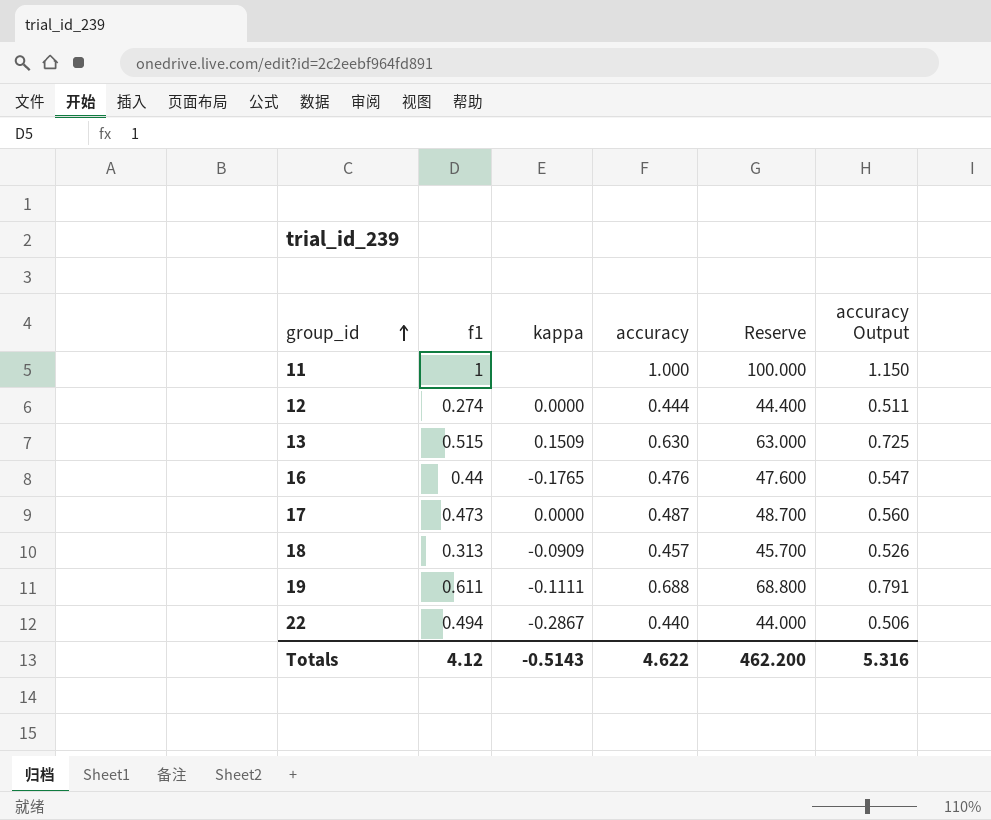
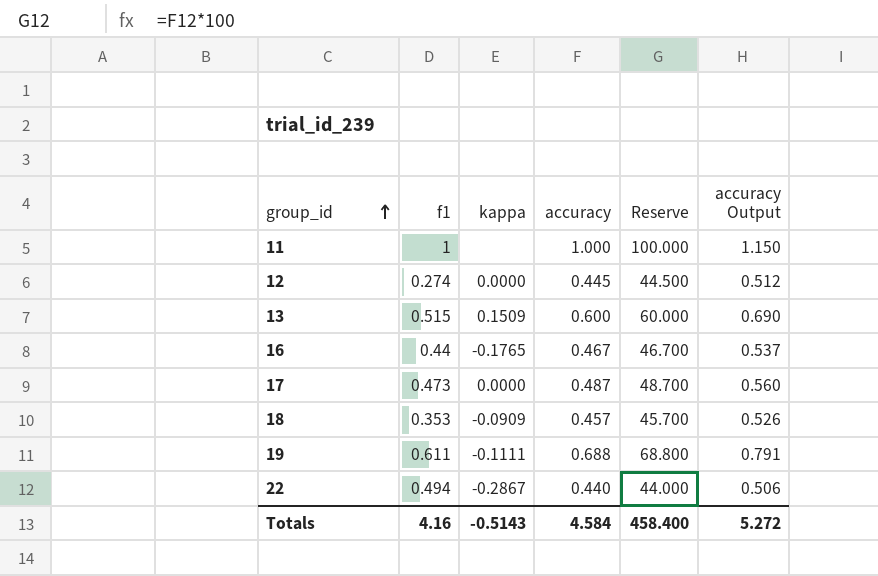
12 | accuracy: 0.444 -> 0.445
12 | Reserve: 44.400 -> 44.500
12 | accuracy Output: 0.511 -> 0.512
13 | accuracy: 0.630 -> 0.600
13 | Reserve: 63.000 -> 60.000
13 | accuracy Output: 0.725 -> 0.690
16 | accuracy: 0.476 -> 0.467
16 | Reserve: 47.600 -> 46.700
16 | accuracy Output: 0.547 -> 0.537
18 | f1: 0.313 -> 0.353
Totals | f1: 4.12 -> 4.16
Totals | accuracy: 4.622 -> 4.584
Totals | Reserve: 462.200 -> 458.400
Totals | accuracy Output: 5.316 -> 5.272

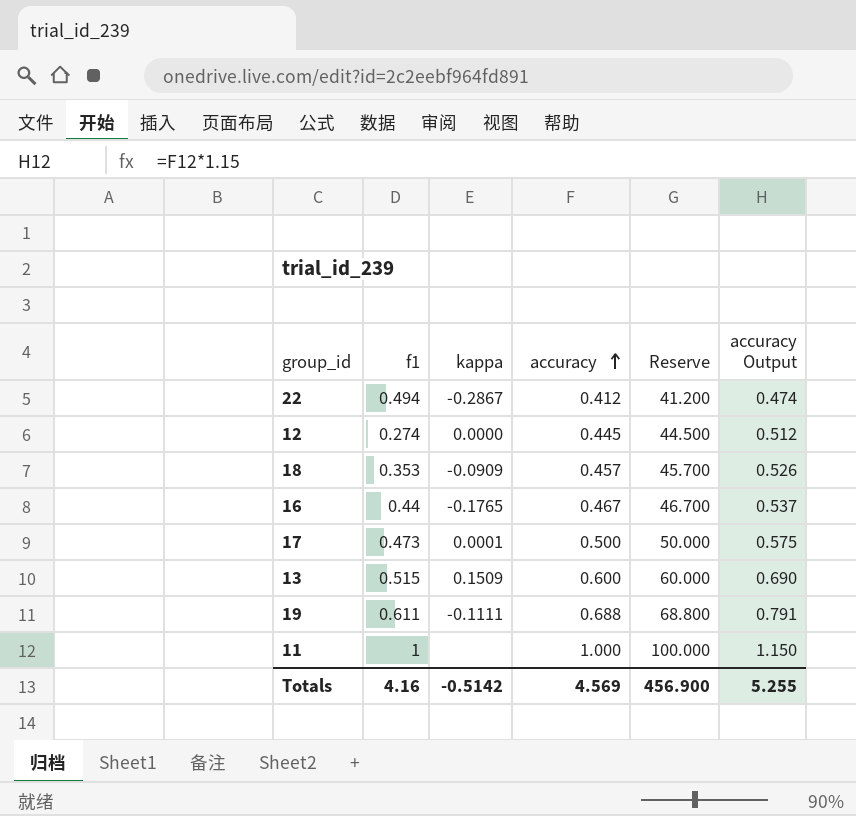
row order: group_id ascending -> accuracy ascending
22 | accuracy: 0.440 -> 0.412
22 | Reserve: 44.000 -> 41.200
22 | accuracy Output: 0.506 -> 0.474
17 | kappa: 0.0000 -> 0.0001
17 | accuracy: 0.487 -> 0.500
17 | Reserve: 48.700 -> 50.000
17 | accuracy Output: 0.560 -> 0.575
Totals | kappa: -0.5143 -> -0.5142
Totals | accuracy: 4.584 -> 4.569
Totals | Reserve: 458.400 -> 456.900
Totals | accuracy Output: 5.272 -> 5.255

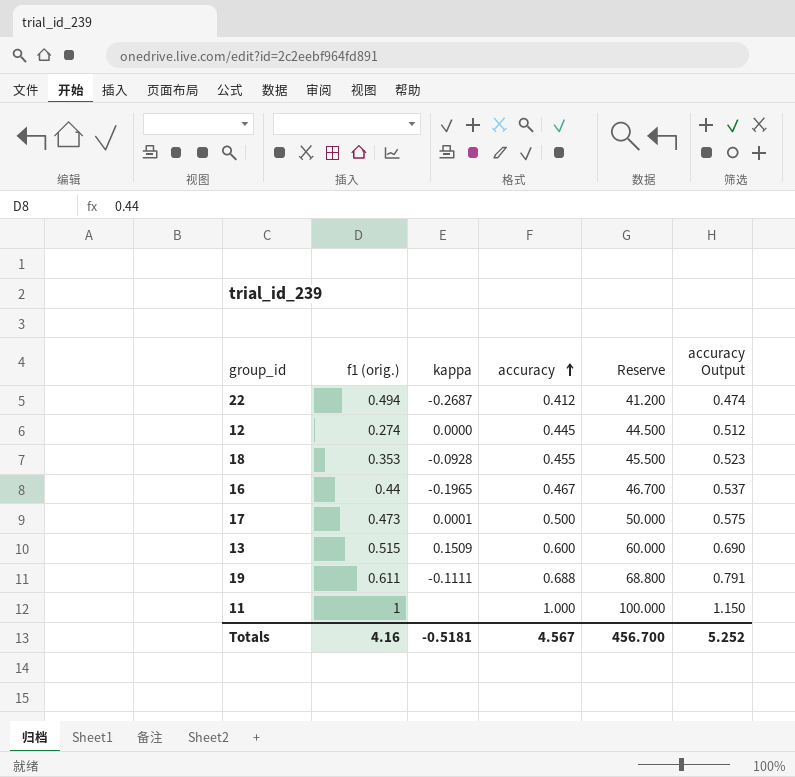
column name: f1 -> f1 (orig.)
22 | kappa: -0.2867 -> -0.2687
18 | kappa: -0.0909 -> -0.0928
18 | accuracy: 0.457 -> 0.455
18 | Reserve: 45.700 -> 45.500
18 | accuracy Output: 0.526 -> 0.523
16 | kappa: -0.1765 -> -0.1965
Totals | kappa: -0.5142 -> -0.5181
Totals | accuracy: 4.569 -> 4.567
Totals | Reserve: 456.900 -> 456.700
Totals | accuracy Output: 5.255 -> 5.252

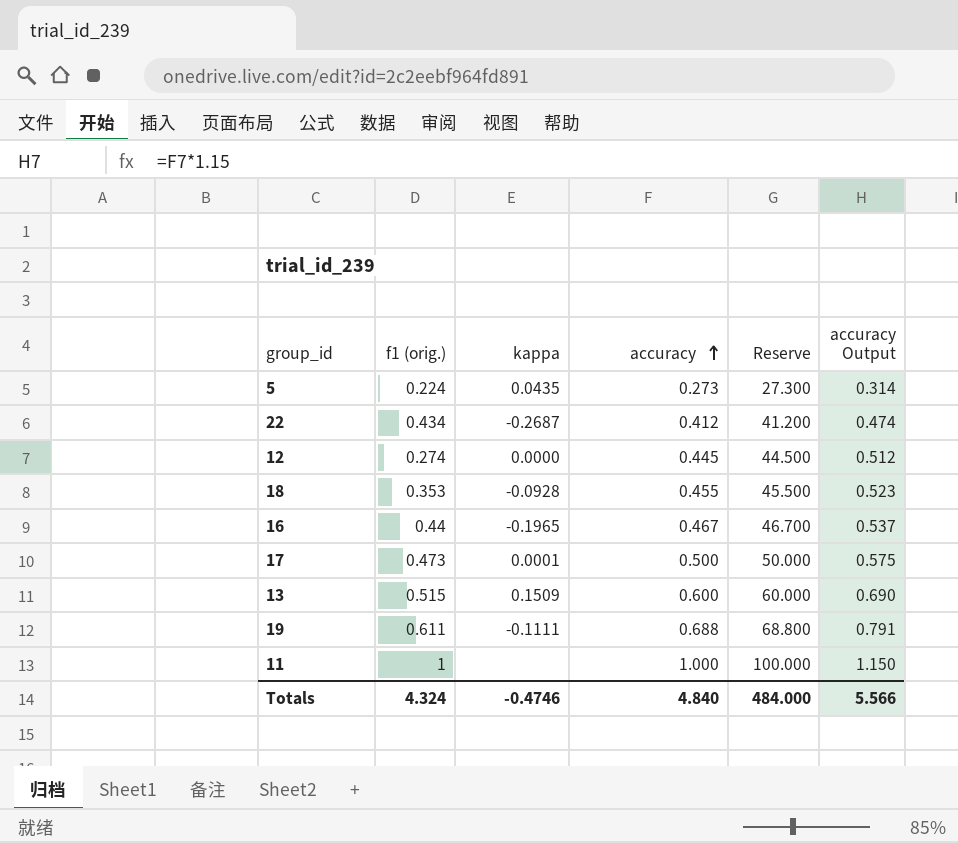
row 5: none -> 0.224 | 0.0435 | 0.273 | 27.300 | 0.314
22 | f1 (orig.): 0.494 -> 0.434
Totals | f1 (orig.): 4.16 -> 4.324
Totals | kappa: -0.5181 -> -0.4746
Totals | accuracy: 4.567 -> 4.840
Totals | Reserve: 456.700 -> 484.000
Totals | accuracy Output: 5.252 -> 5.566

